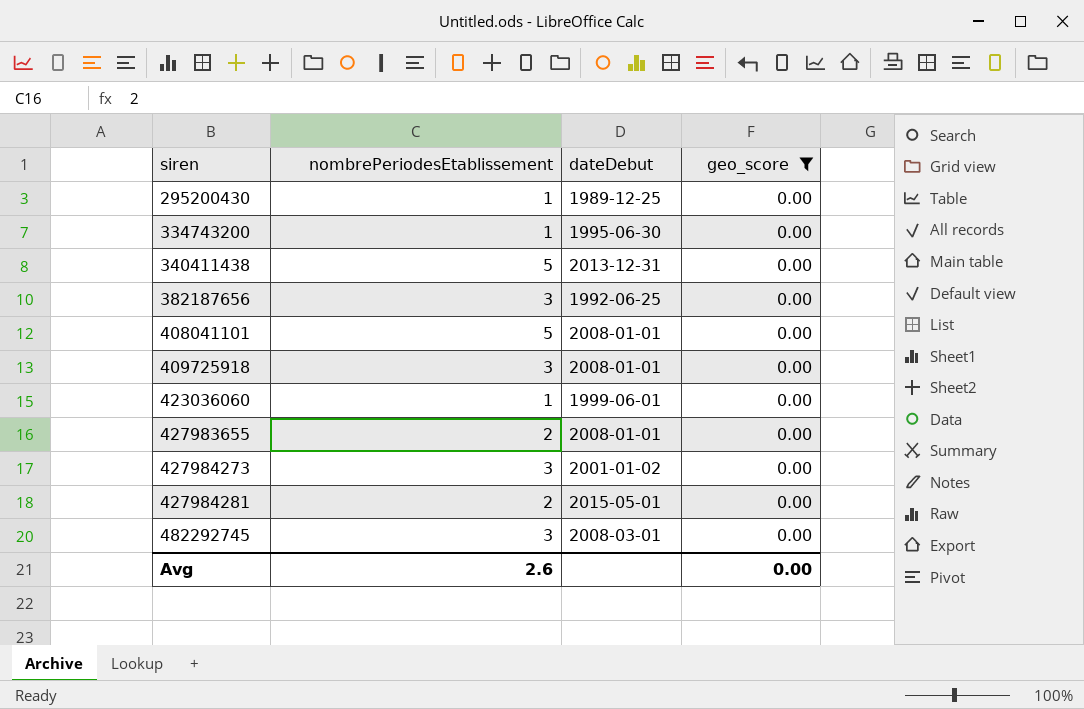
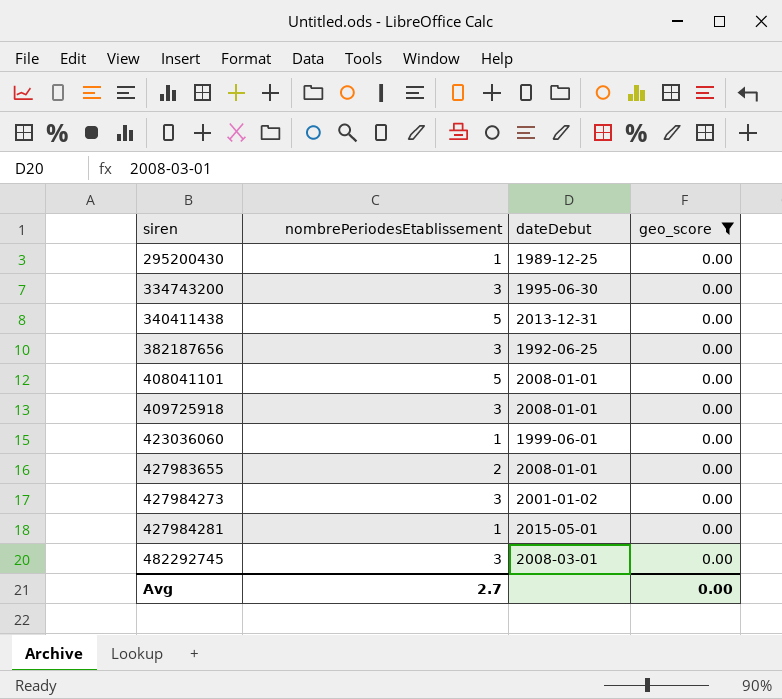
334743200 | nombrePeriodesEtablissement: 1 -> 3
427984281 | nombrePeriodesEtablissement: 2 -> 1
Avg | nombrePeriodesEtablissement: 2.6 -> 2.7

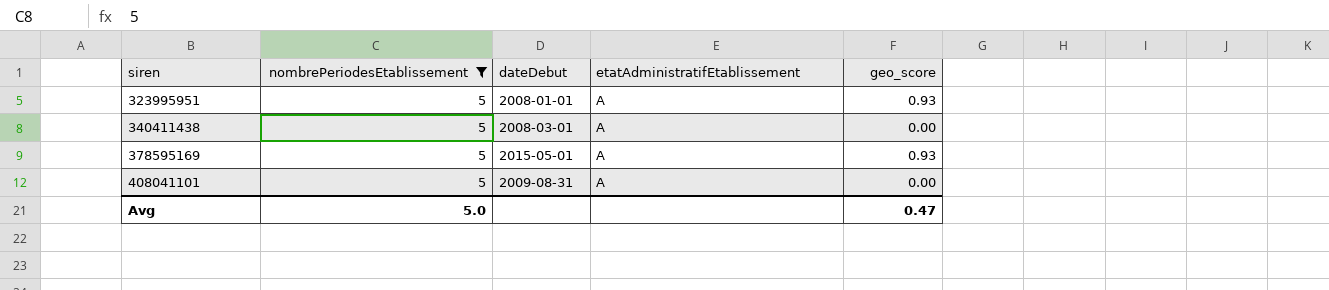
filter: geo_score = 0.00 -> nombrePeriodesEtablissement = 5
column etatAdministratifEtablissement | position: none -> 4
340411438 | dateDebut: 2013-12-31 -> 2008-03-01
408041101 | dateDebut: 2008-01-01 -> 2009-08-31
Avg | nombrePeriodesEtablissement: 2.7 -> 5.0
Avg | geo_score: 0.00 -> 0.47

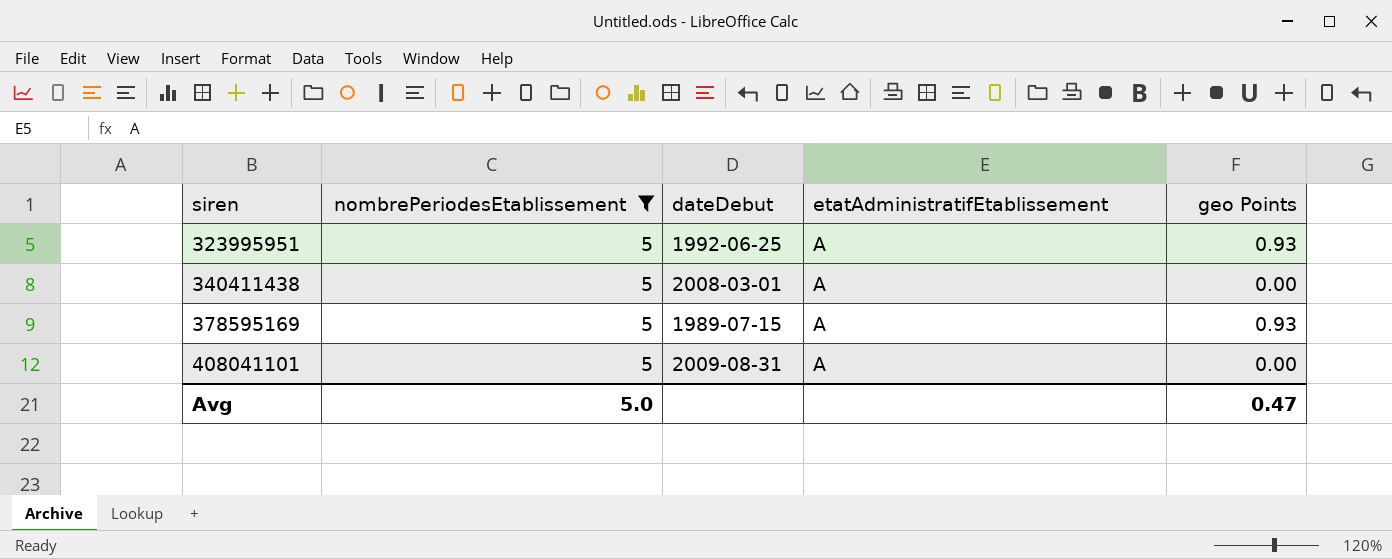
column name: geo_score -> geo Points
323995951 | dateDebut: 2008-01-01 -> 1992-06-25
378595169 | dateDebut: 2015-05-01 -> 1989-07-15

